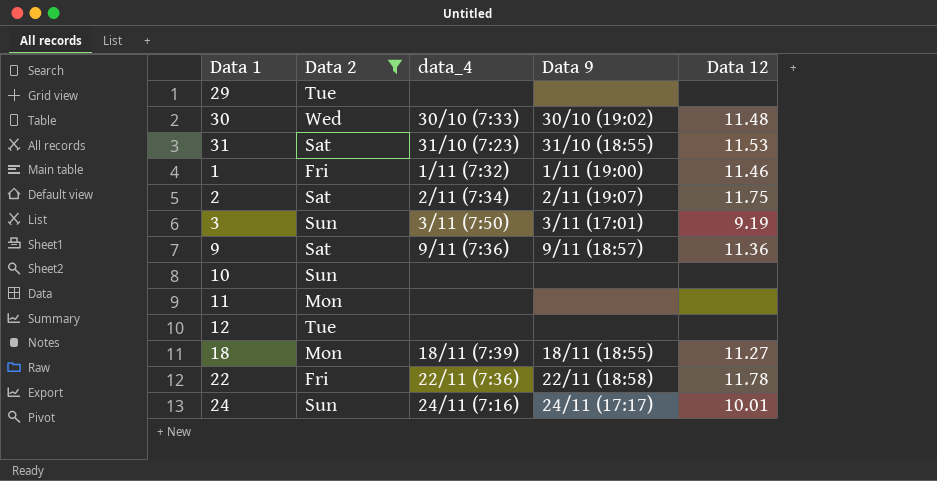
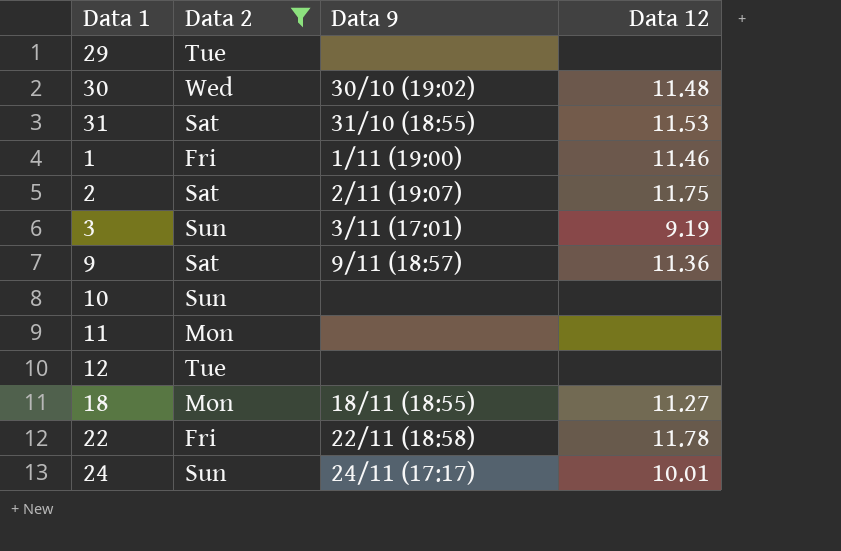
column data_4 | position: 3 -> none

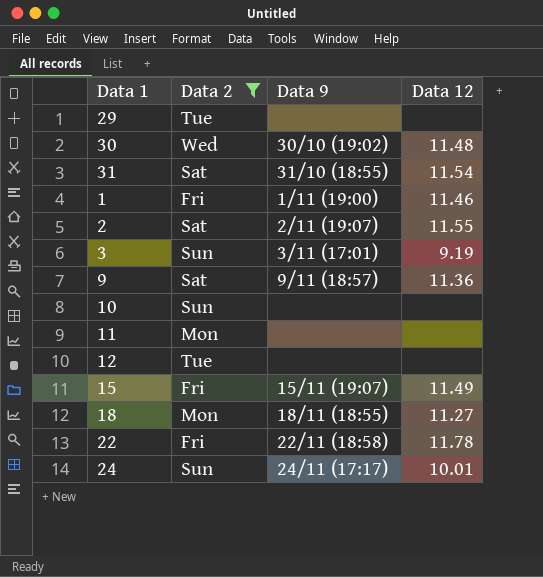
31 | Data 12: 11.53 -> 11.54
2 | Data 12: 11.75 -> 11.55
row 15: none -> Fri | 15/11 (19:07) | 11.49

